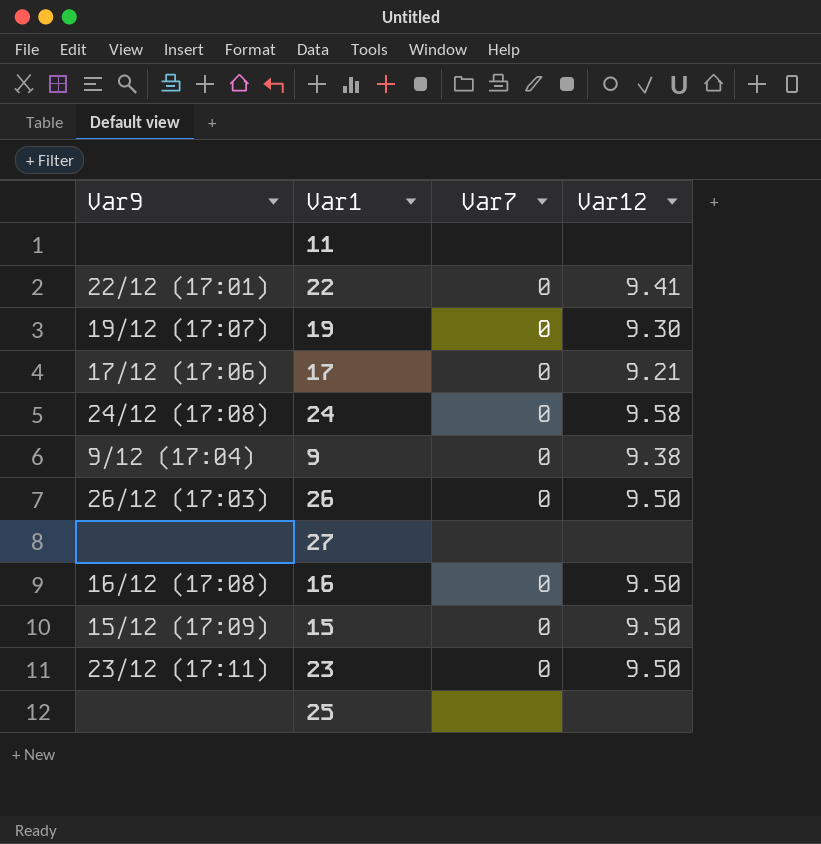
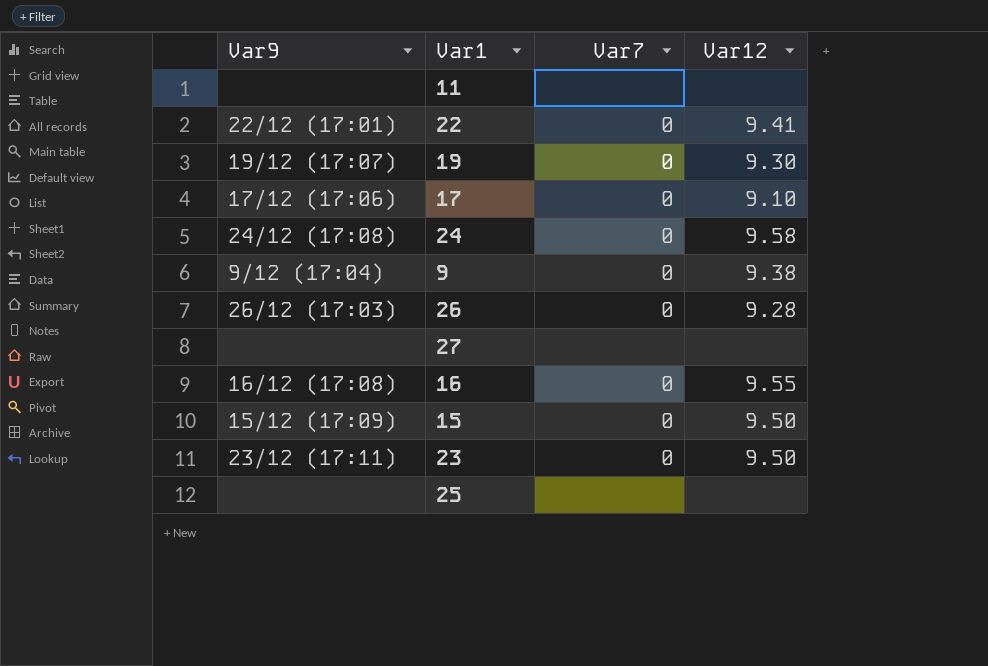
17 | Var12: 9.21 -> 9.10
26 | Var12: 9.50 -> 9.28
16 | Var12: 9.50 -> 9.55

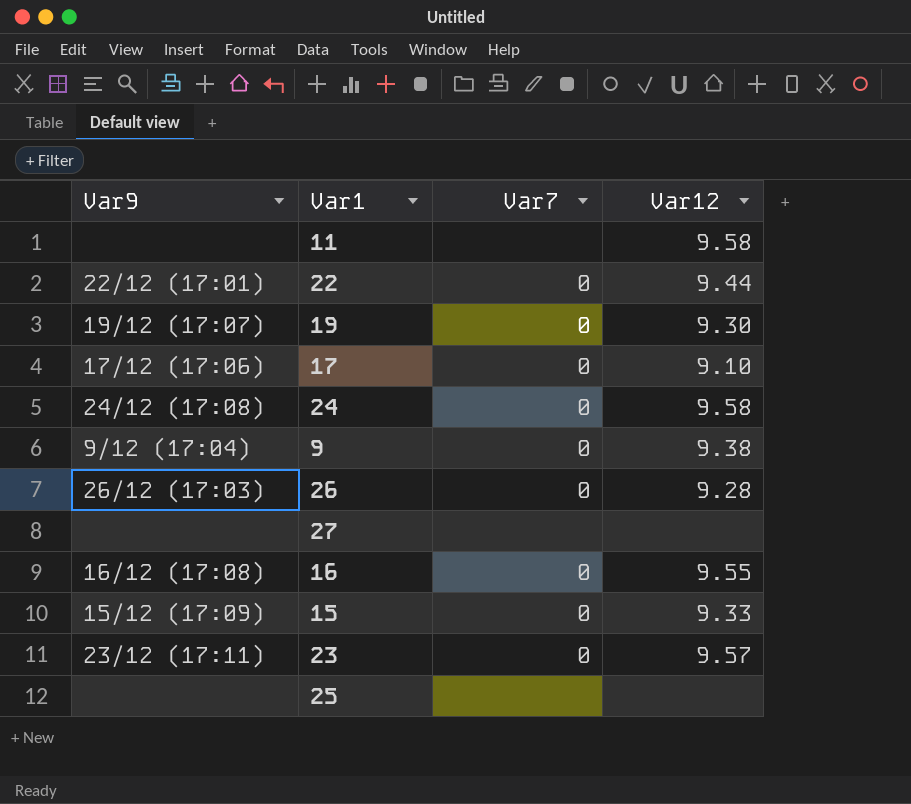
11 | Var12: none -> 9.58
22 | Var12: 9.41 -> 9.44
15 | Var12: 9.50 -> 9.33
23 | Var12: 9.50 -> 9.57

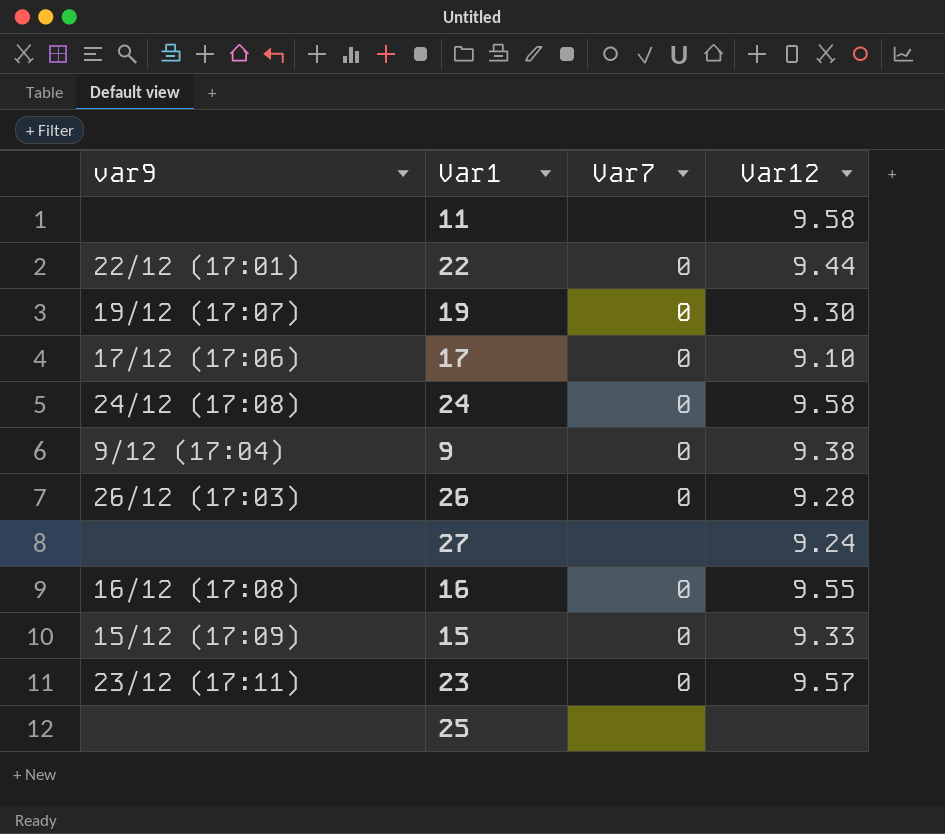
column name: Var9 -> var9
27 | Var12: none -> 9.24

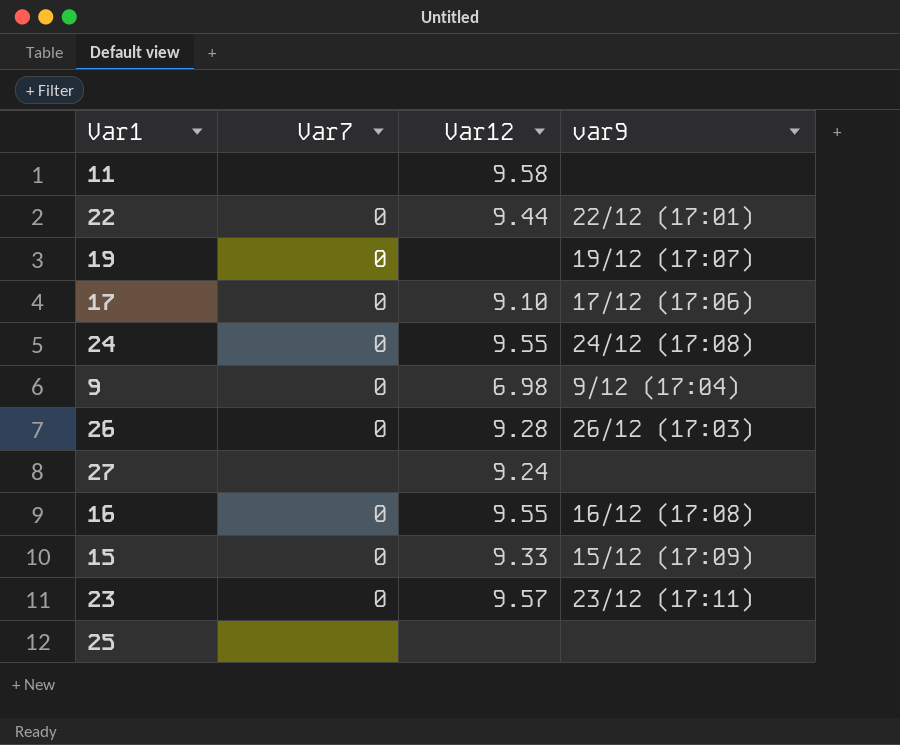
column var9 | position: 1 -> 4
19 | Var12: 9.30 -> none
24 | Var12: 9.58 -> 9.55
9 | Var12: 9.38 -> 6.98

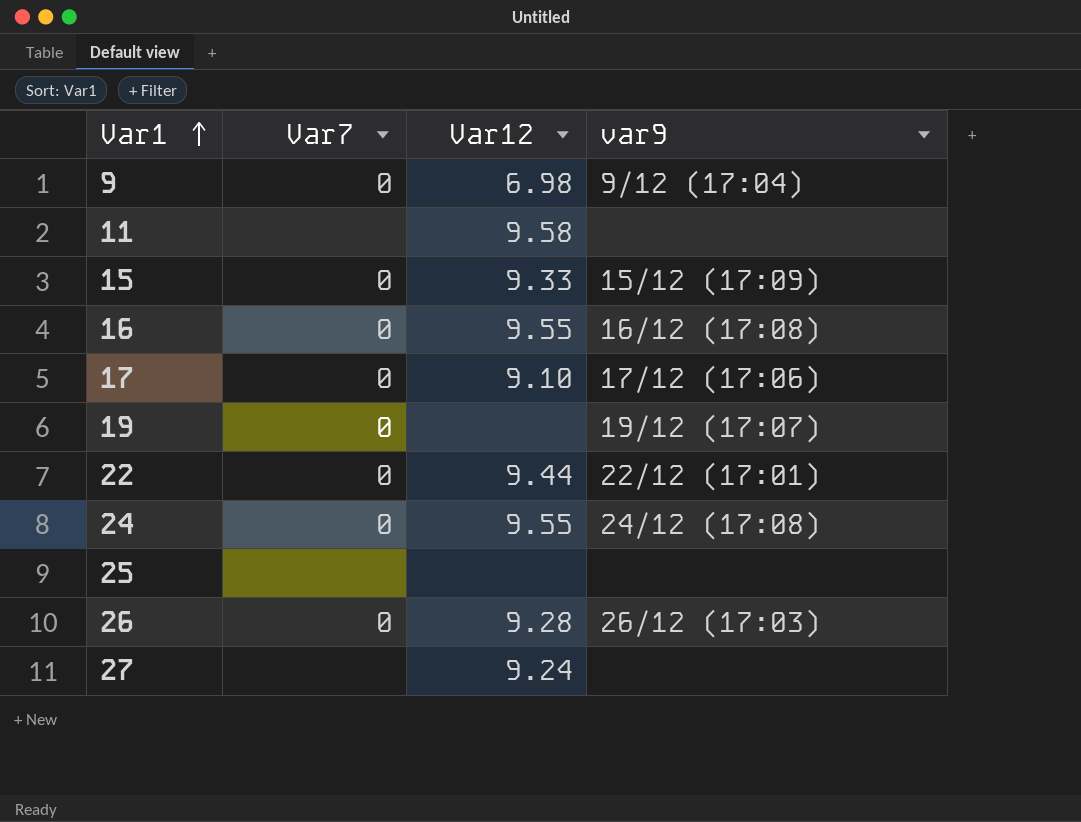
row order: none -> Var1 ascending
row 23: 0 | 9.57 | 23/12 (17:11) -> none

